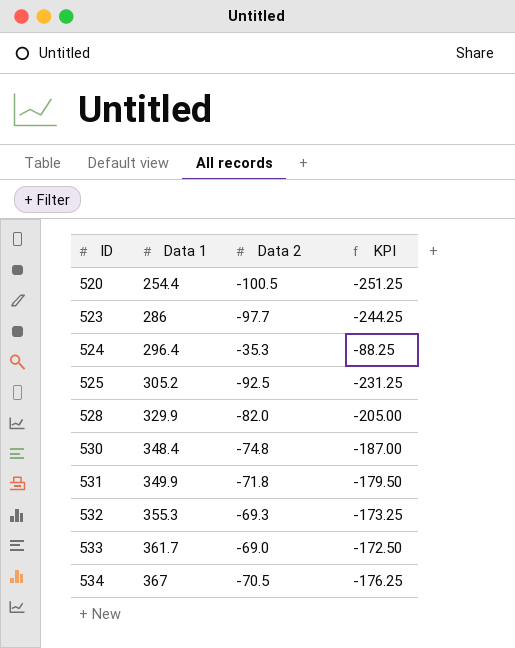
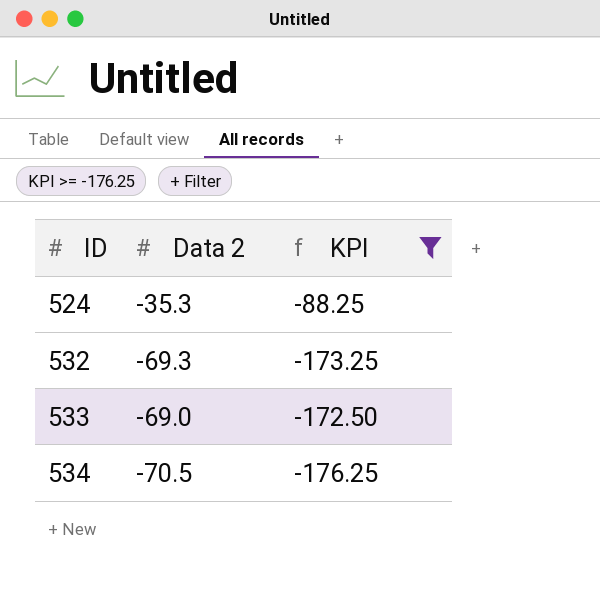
filter: none -> KPI >= -176.25
column Data 1 | position: 2 -> none

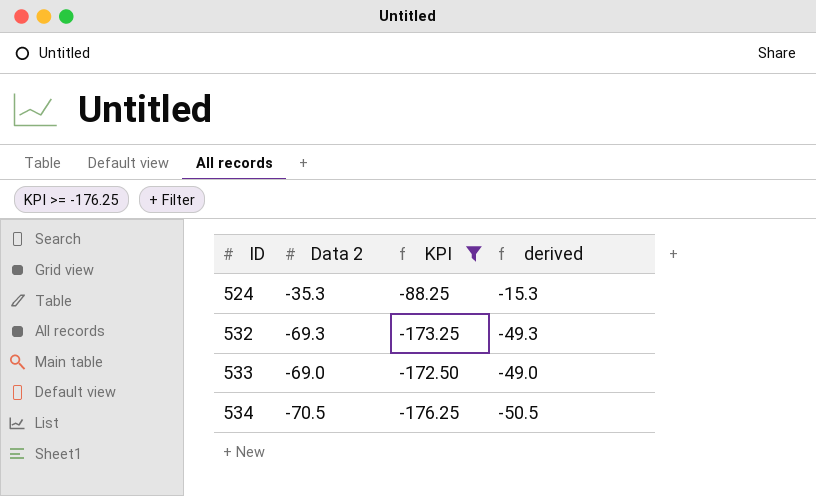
column derived | formula: none -> [Data 2] + 20

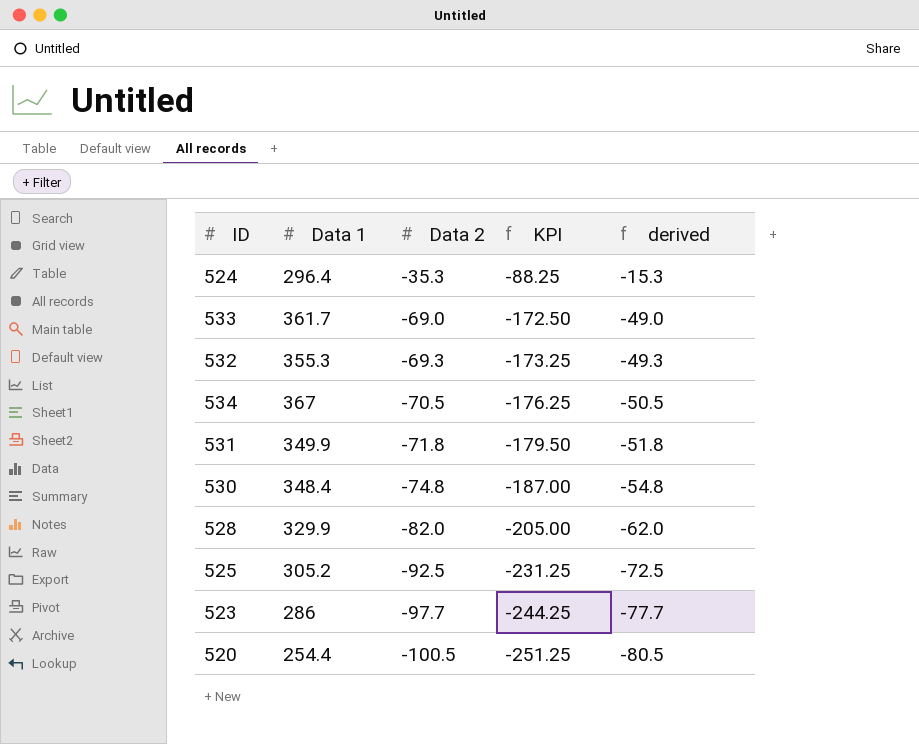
filter: KPI >= -176.25 -> none
row order: ID ascending -> Data 2 descending
column Data 1 | position: none -> 2

